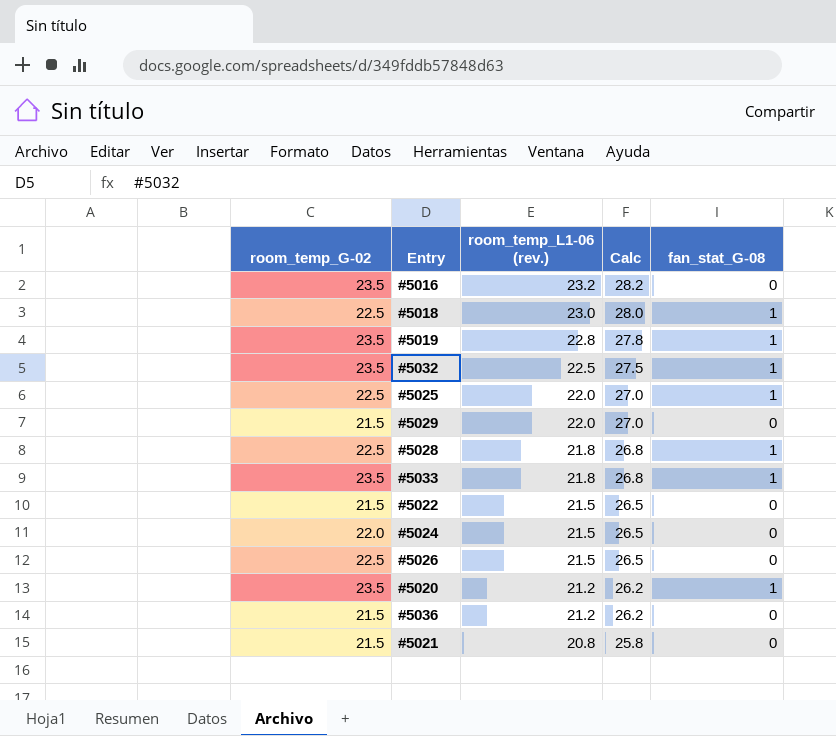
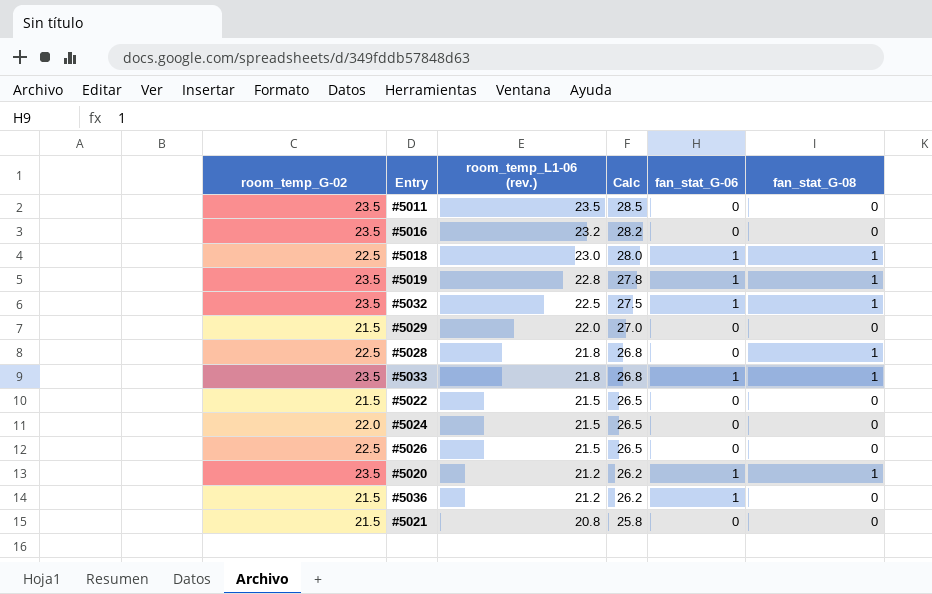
column fan_stat_G-06 | position: none -> 5
row #5025: 22.5 | 22.0 | 27.0 | 1 -> none
row #5011: none -> 23.5 | 23.5 | 28.5 | 0 | 0

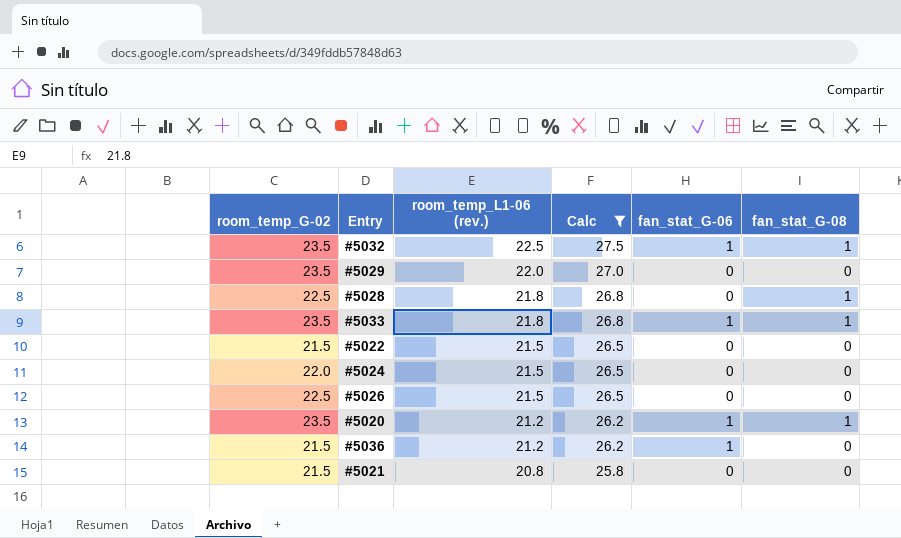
filter: none -> Calc <= 27.5
#5029 | room_temp_G-02: 21.5 -> 23.5

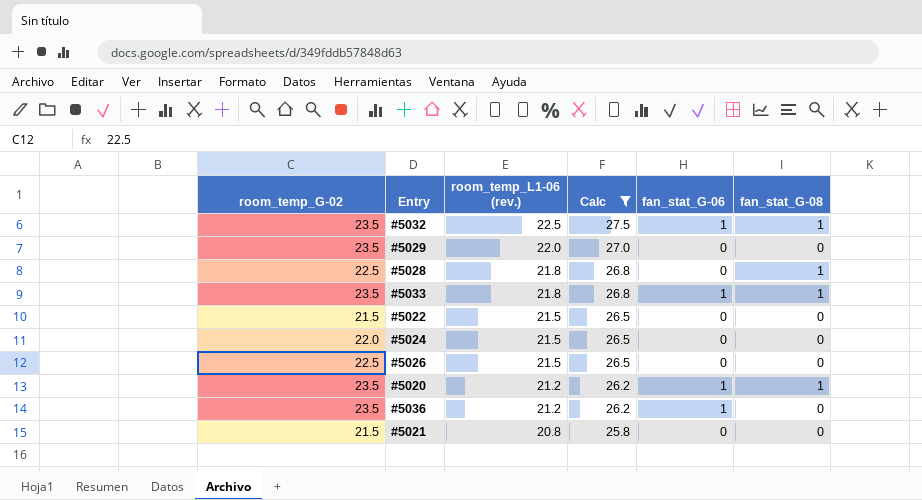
#5036 | room_temp_G-02: 21.5 -> 23.5

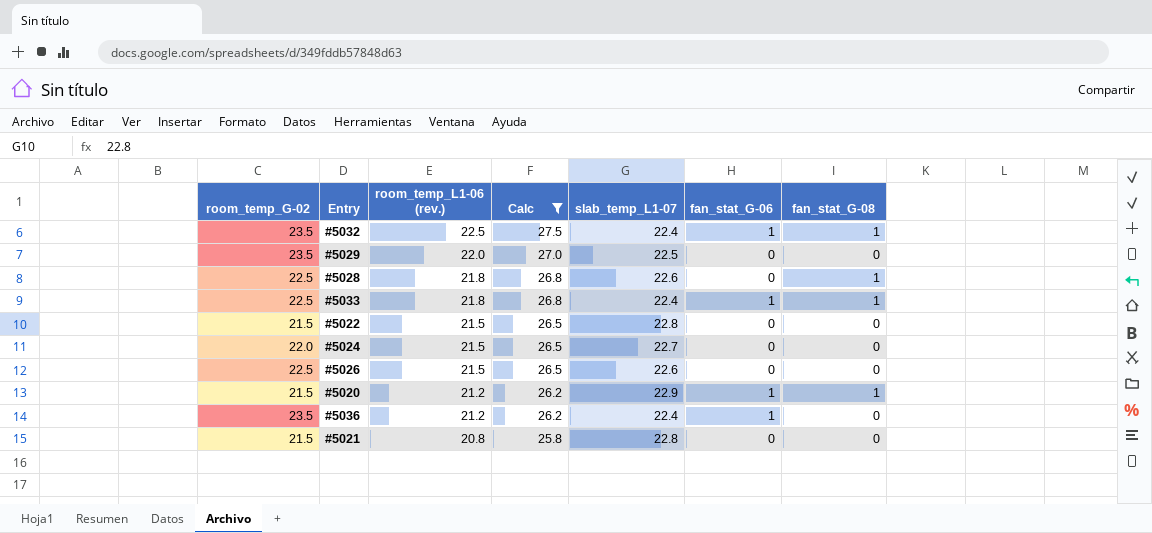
column slab_temp_L1-07 | position: none -> 5
#5033 | room_temp_G-02: 23.5 -> 22.5
#5020 | room_temp_G-02: 23.5 -> 21.5

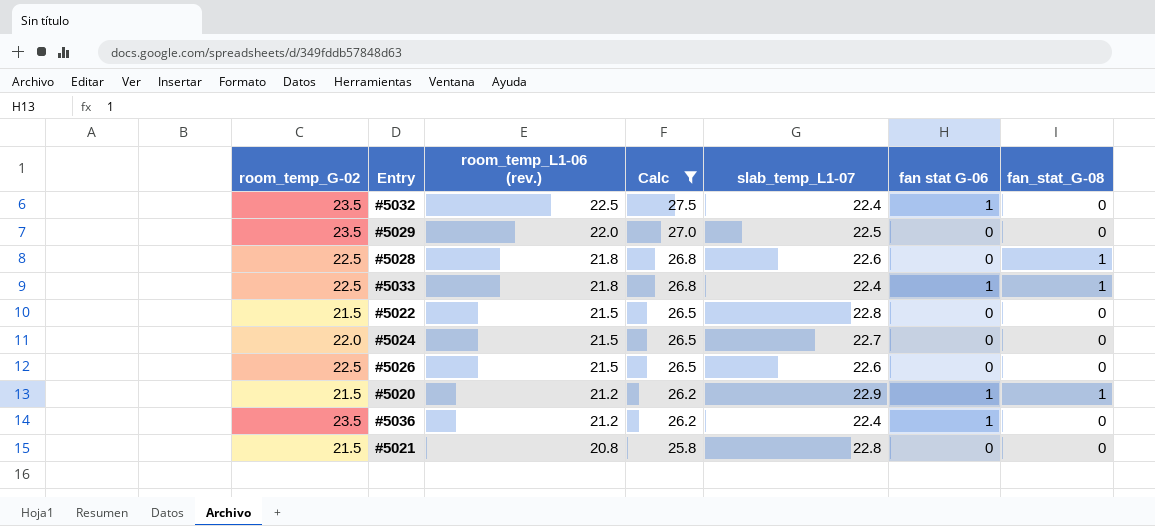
column name: fan_stat_G-06 -> fan stat G-06
#5032 | fan_stat_G-08: 1 -> 0

